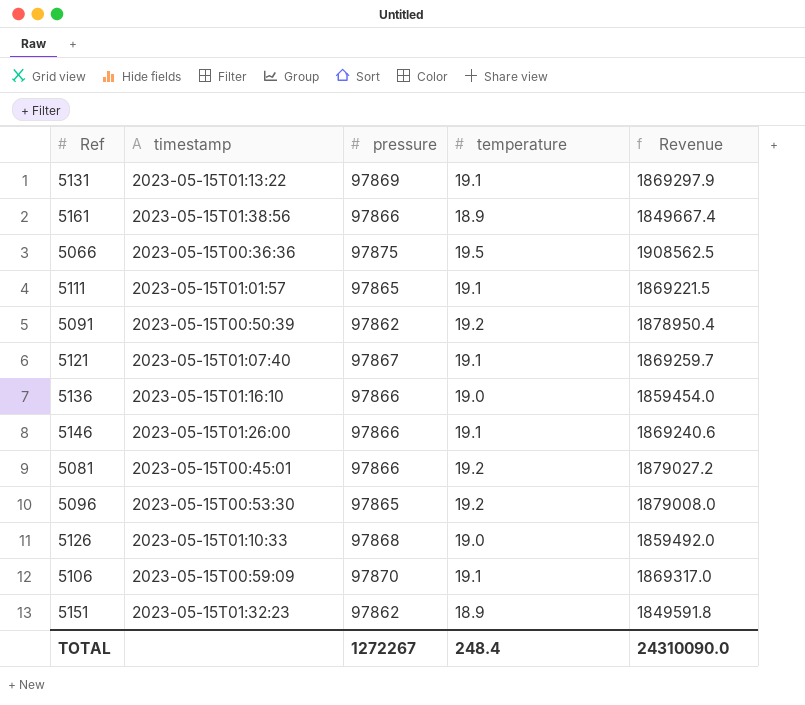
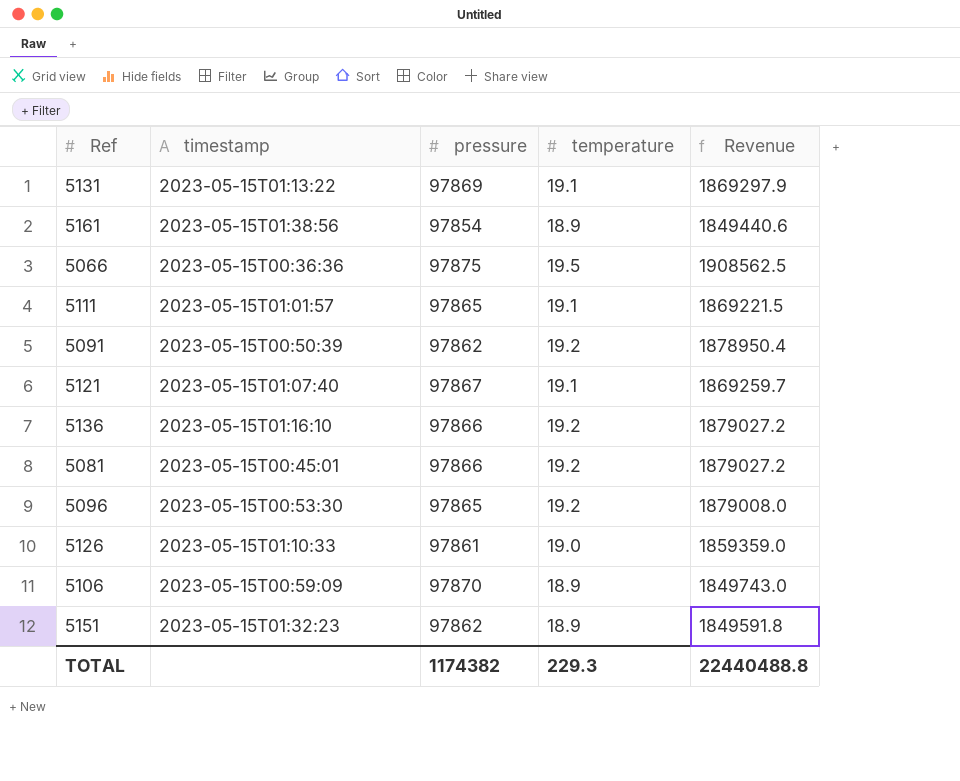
row 5146: 2023-05-15T01:26:00 | 97866 | 19.1 | 1869240.6 -> none
5161 | pressure: 97866 -> 97854
5161 | Revenue: 1849667.4 -> 1849440.6
5136 | temperature: 19.0 -> 19.2
5136 | Revenue: 1859454.0 -> 1879027.2
5126 | pressure: 97868 -> 97861
5126 | Revenue: 1859492.0 -> 1859359.0
5106 | temperature: 19.1 -> 18.9
5106 | Revenue: 1869317.0 -> 1849743.0
TOTAL | pressure: 1272267 -> 1174382
TOTAL | temperature: 248.4 -> 229.3
TOTAL | Revenue: 24310090.0 -> 22440488.8

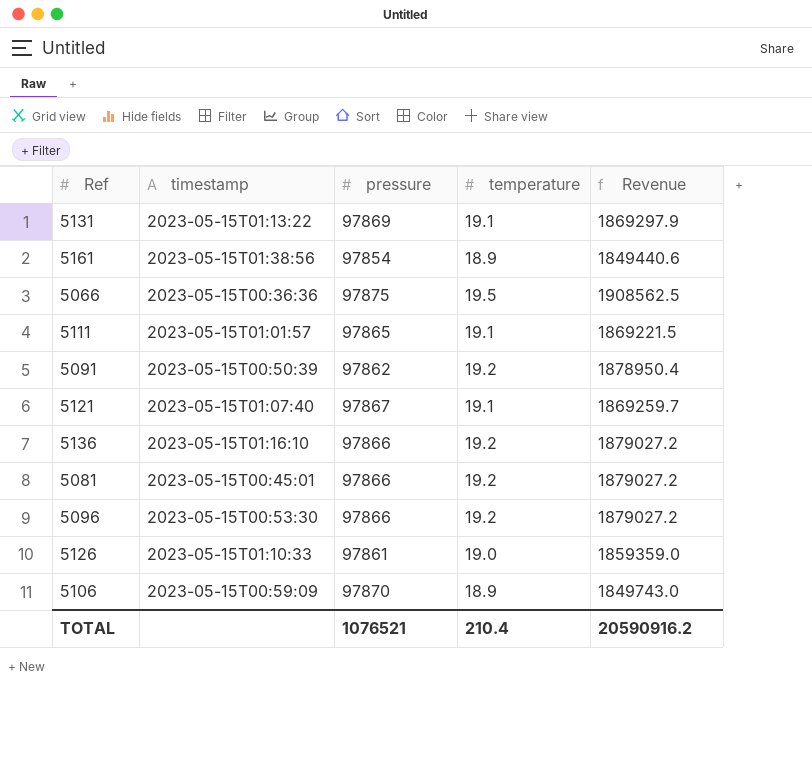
row 5151: 2023-05-15T01:32:23 | 97862 | 18.9 | 1849591.8 -> none
5096 | pressure: 97865 -> 97866
5096 | Revenue: 1879008.0 -> 1879027.2
TOTAL | pressure: 1174382 -> 1076521
TOTAL | temperature: 229.3 -> 210.4
TOTAL | Revenue: 22440488.8 -> 20590916.2

